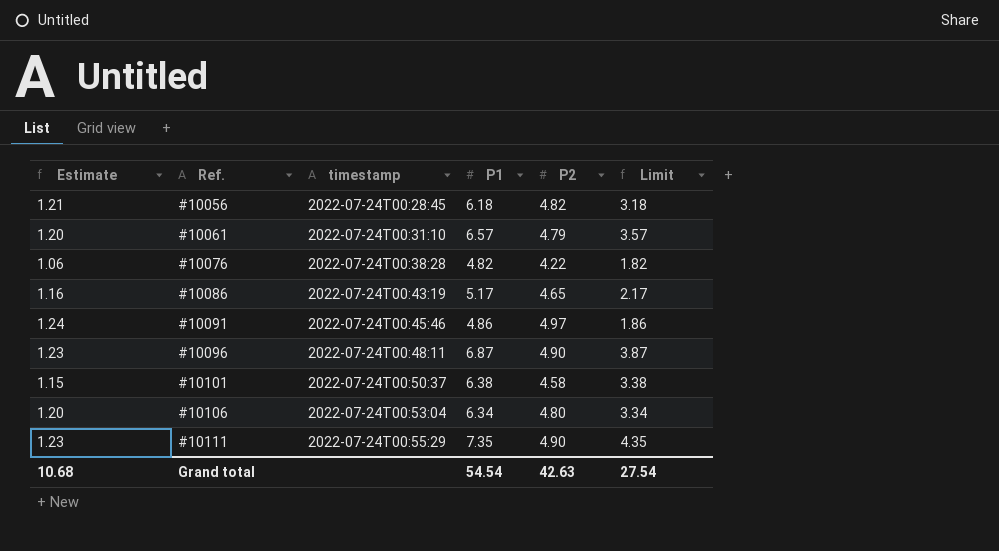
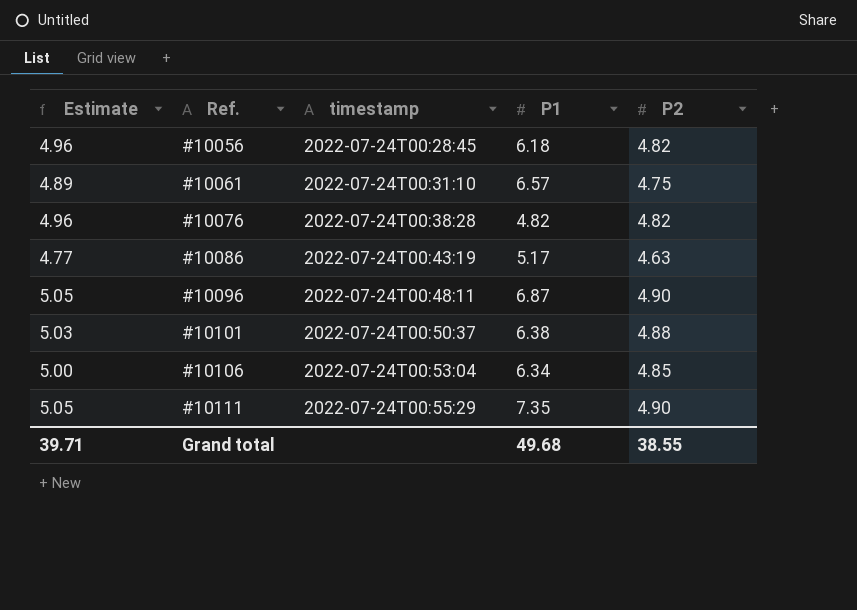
column Limit | formula: [P1] - 3 -> none
column Estimate | formula: [P2] * 0.25 -> [P2] * 1.03
row #10091: 1.24 | 2022-07-24T00:45:46 | 4.86 | 4.97 | 1.86 -> none
#10061 | P2: 4.79 -> 4.75
#10076 | P2: 4.22 -> 4.82
#10086 | P2: 4.65 -> 4.63
#10101 | P2: 4.58 -> 4.88
#10106 | P2: 4.80 -> 4.85
Grand total | Estimate: 10.68 -> 39.71
Grand total | P1: 54.54 -> 49.68
Grand total | P2: 42.63 -> 38.55

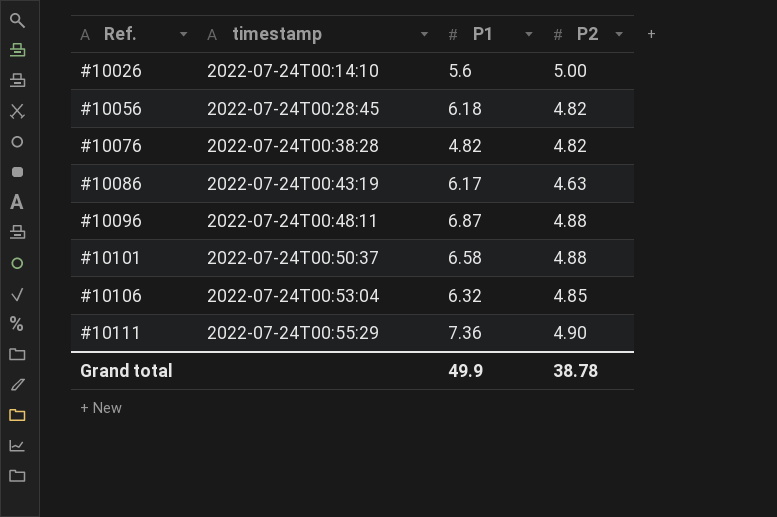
column Estimate | formula: [P2] * 1.03 -> none
row #10061: 4.89 | 2022-07-24T00:31:10 | 6.57 | 4.75 -> none
row #10026: none -> 2022-07-24T00:14:10 | 5.6 | 5.00
#10086 | P1: 5.17 -> 6.17
#10096 | P2: 4.90 -> 4.88
#10101 | P1: 6.38 -> 6.58
#10106 | P1: 6.34 -> 6.32
#10111 | P1: 7.35 -> 7.36
Grand total | P1: 49.68 -> 49.9
Grand total | P2: 38.55 -> 38.78

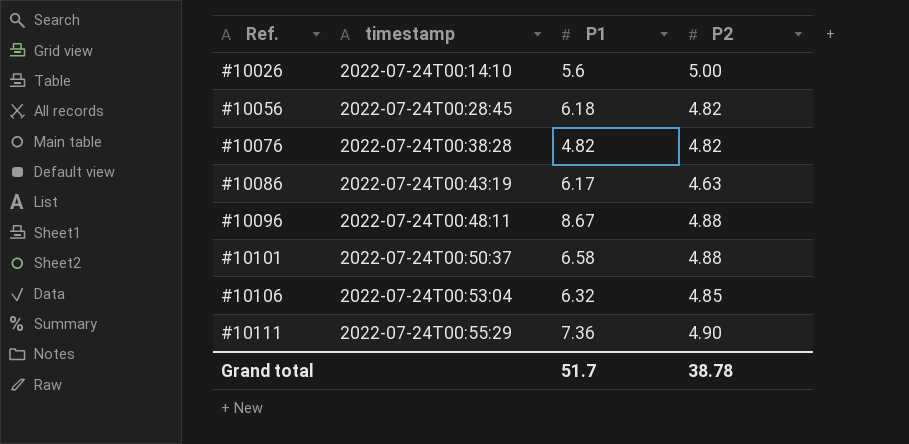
#10096 | P1: 6.87 -> 8.67
Grand total | P1: 49.9 -> 51.7

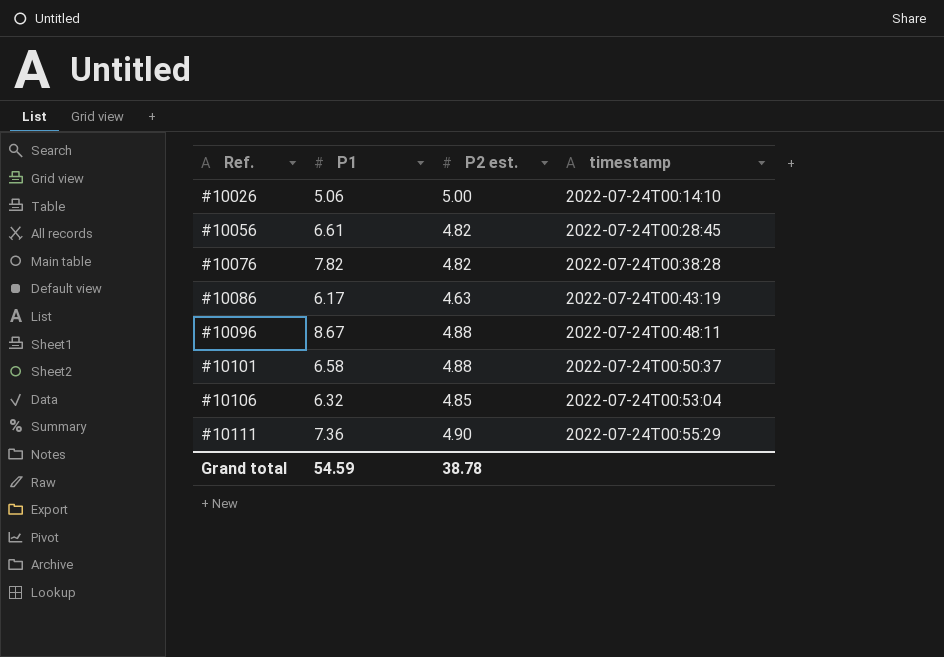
column name: P2 -> P2 est.
column timestamp | position: 2 -> 4
#10026 | P1: 5.6 -> 5.06
#10056 | P1: 6.18 -> 6.61
#10076 | P1: 4.82 -> 7.82
Grand total | P1: 51.7 -> 54.59

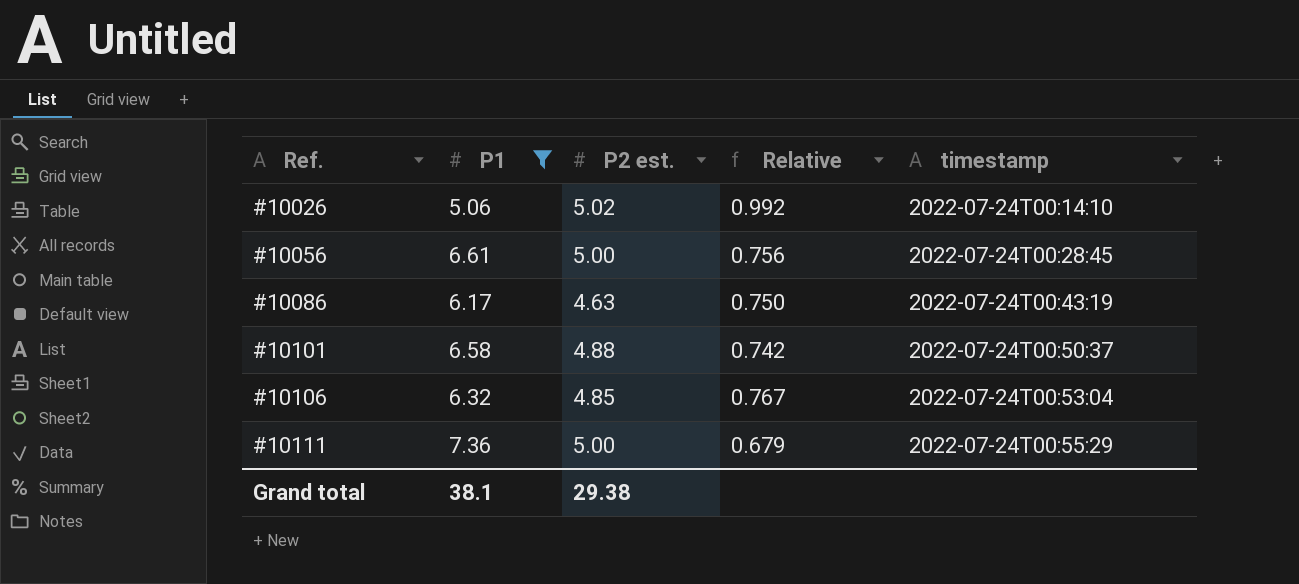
filter: none -> P1 <= 7.36
column Relative | formula: none -> [P2 est.] / [P1]
#10026 | P2 est.: 5.00 -> 5.02
#10056 | P2 est.: 4.82 -> 5.00
#10111 | P2 est.: 4.90 -> 5.00
Grand total | P1: 54.59 -> 38.1
Grand total | P2 est.: 38.78 -> 29.38

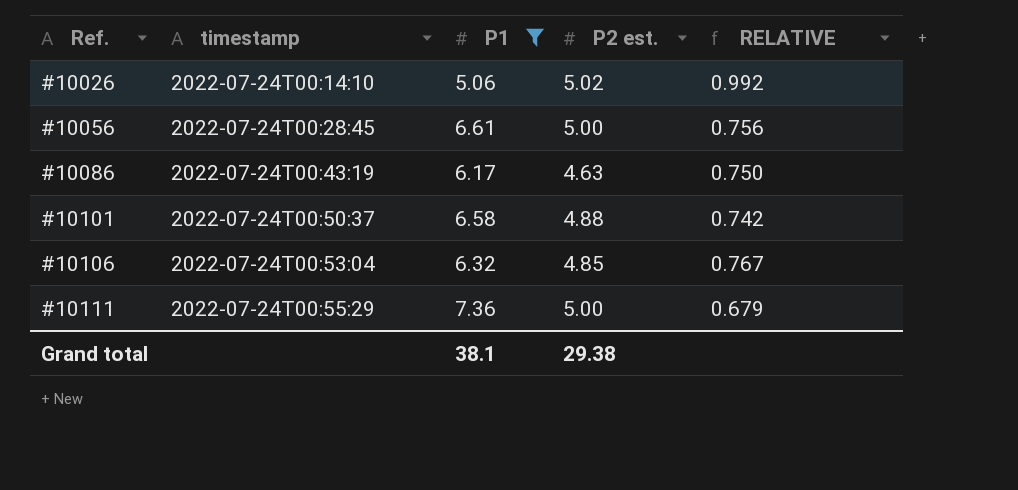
column timestamp | position: 5 -> 2
column name: Relative -> RELATIVE

